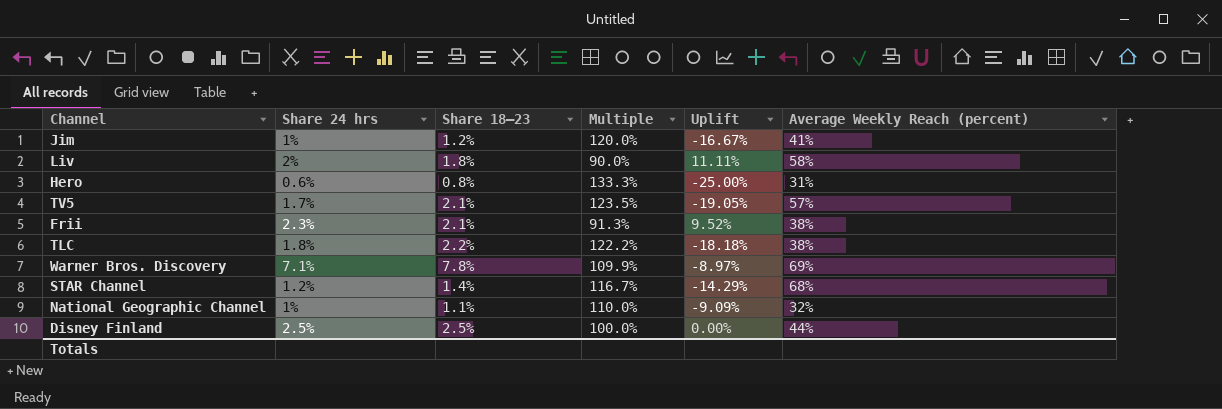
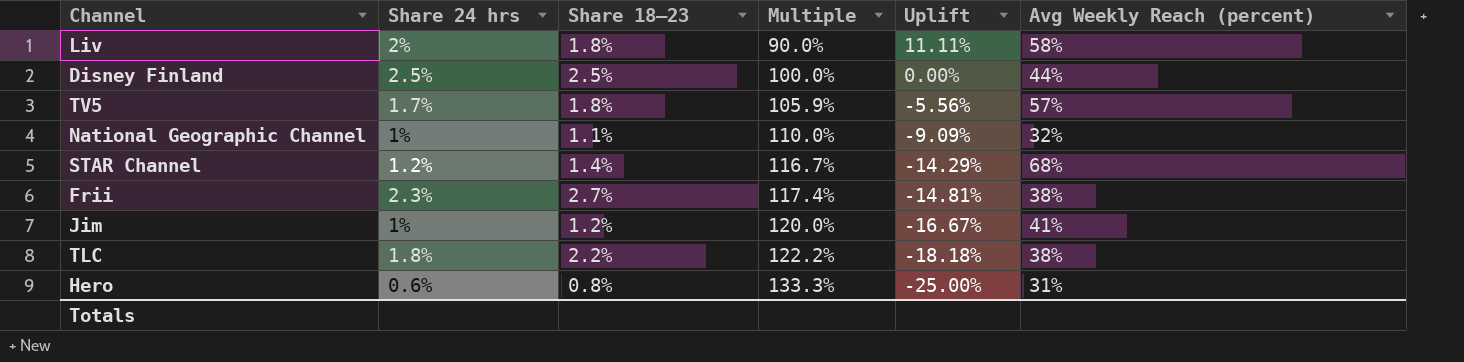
row order: none -> Multiple ascending
column name: Average Weekly Reach (percent) -> Avg Weekly Reach (percent)
row Warner Bros. Discovery: 7.1% | 7.8% | 109.9% | -8.97% | 69% -> none
TV5 | Share 18–23: 2.1% -> 1.8%
TV5 | Multiple: 123.5% -> 105.9%
TV5 | Uplift: -19.05% -> -5.56%
Frii | Share 18–23: 2.1% -> 2.7%
Frii | Multiple: 91.3% -> 117.4%
Frii | Uplift: 9.52% -> -14.81%

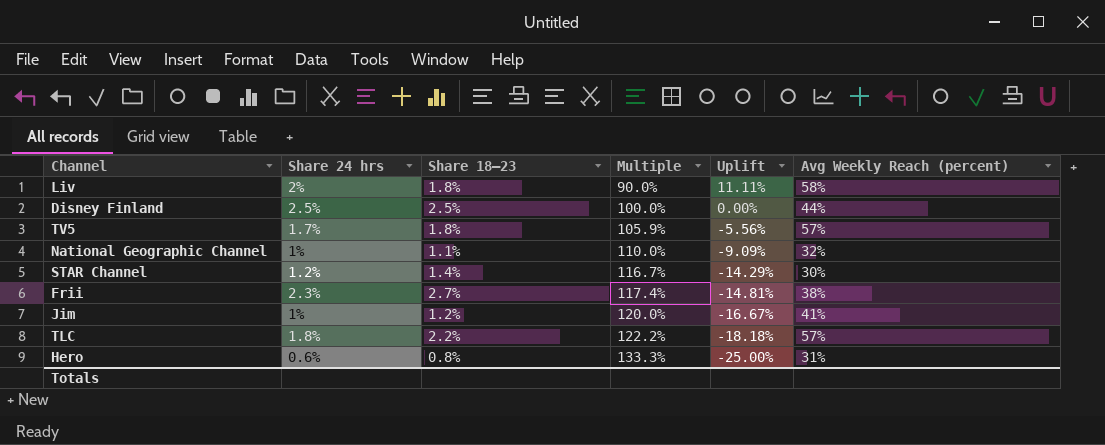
STAR Channel | Avg Weekly Reach (percent): 68% -> 30%
TLC | Avg Weekly Reach (percent): 38% -> 57%

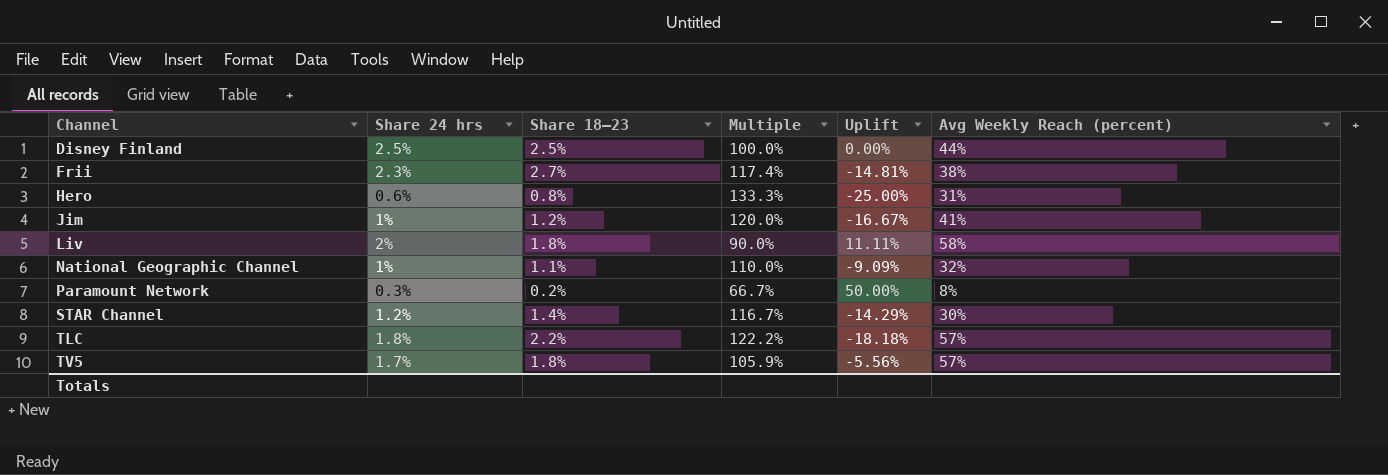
row order: Multiple ascending -> Channel ascending
row Paramount Network: none -> 0.3% | 0.2% | 66.7% | 50.00% | 8%

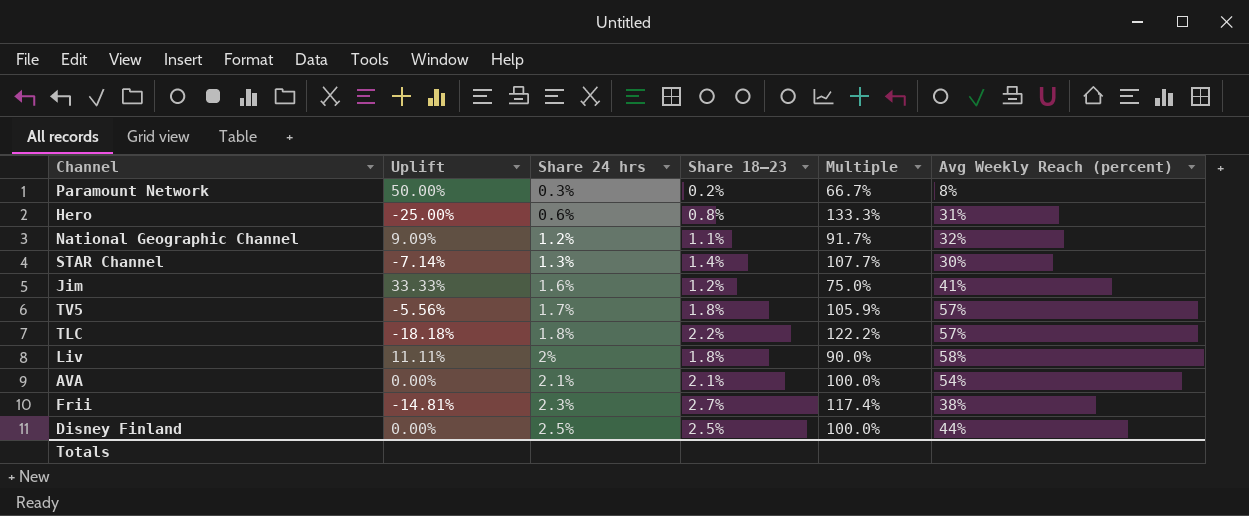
row order: Channel ascending -> Share 24 hrs ascending
column Uplift | position: 5 -> 2
National Geographic Channel | Uplift: -9.09% -> 9.09%
National Geographic Channel | Share 24 hrs: 1% -> 1.2%
National Geographic Channel | Multiple: 110.0% -> 91.7%
STAR Channel | Uplift: -14.29% -> -7.14%
STAR Channel | Share 24 hrs: 1.2% -> 1.3%
STAR Channel | Multiple: 116.7% -> 107.7%
Jim | Uplift: -16.67% -> 33.33%
Jim | Share 24 hrs: 1% -> 1.6%
Jim | Multiple: 120.0% -> 75.0%
row AVA: none -> 0.00% | 2.1% | 2.1% | 100.0% | 54%

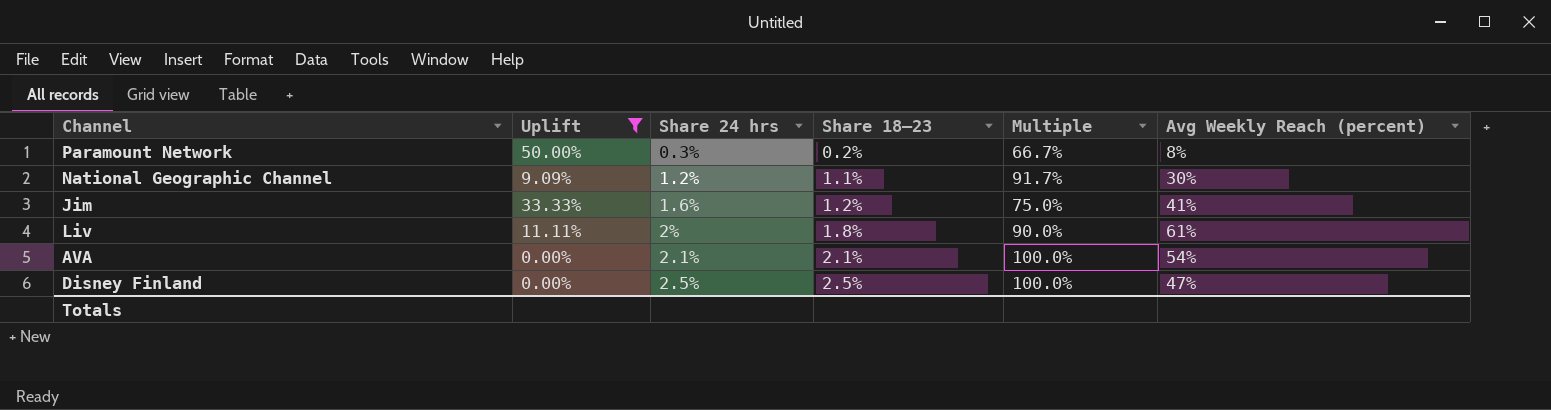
filter: none -> Uplift >= 0.00%
National Geographic Channel | Avg Weekly Reach (percent): 32% -> 30%
Liv | Avg Weekly Reach (percent): 58% -> 61%
Disney Finland | Avg Weekly Reach (percent): 44% -> 47%

